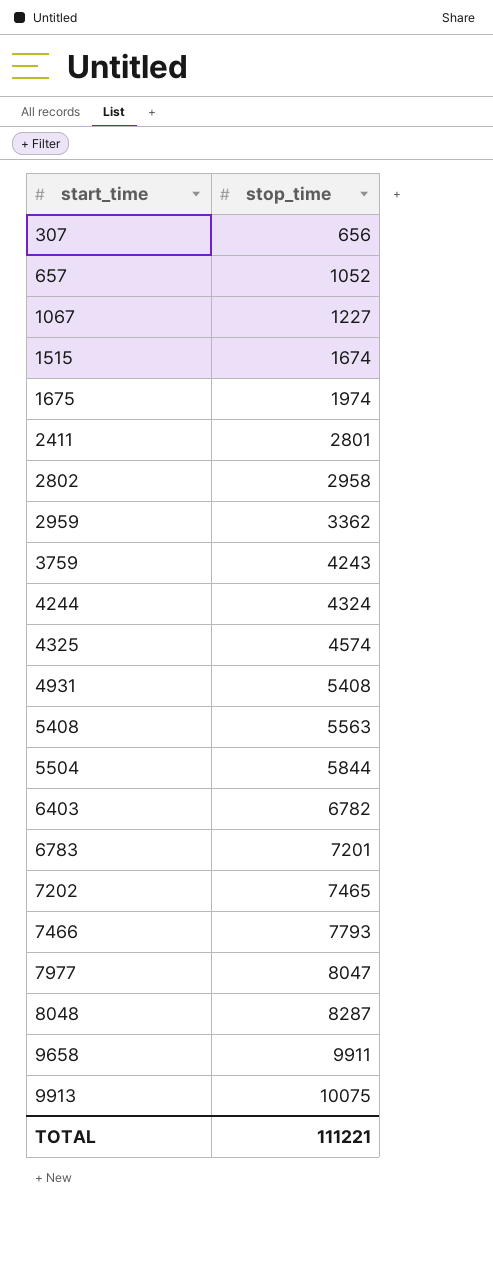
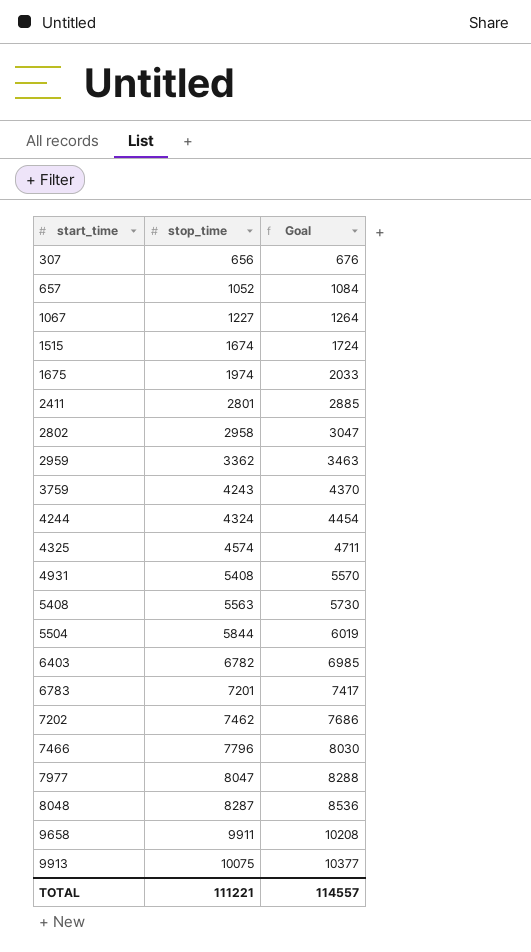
column Goal | formula: none -> [stop_time] * 1.03
7202 | stop_time: 7465 -> 7462
7466 | stop_time: 7793 -> 7796

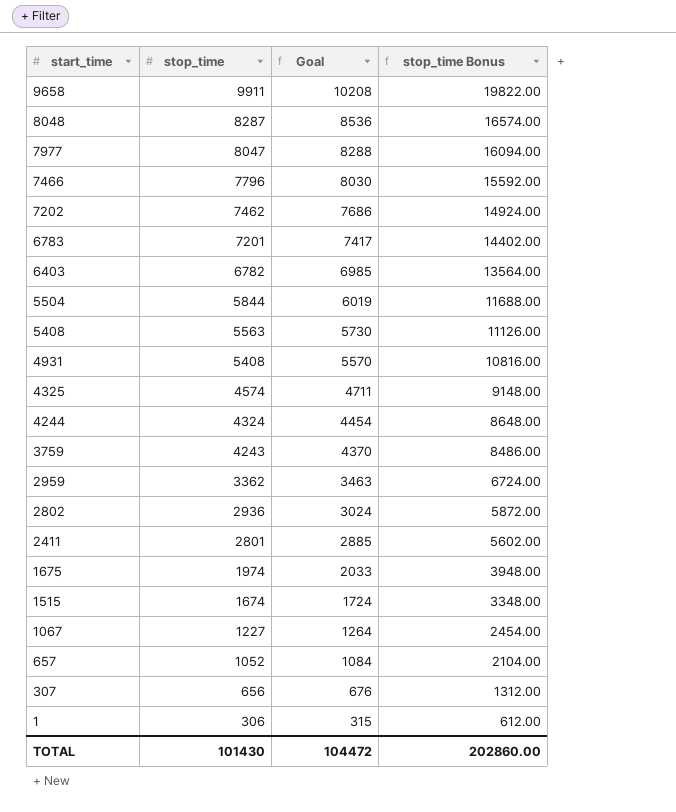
row order: start_time ascending -> start_time descending
column stop_time Bonus | formula: none -> [stop_time] * 2
row 9913: 10075 | 10377 -> none
2802 | stop_time: 2958 -> 2936
2802 | Goal: 3047 -> 3024
row 1: none -> 306 | 315 | 612.00
TOTAL | stop_time: 111221 -> 101430
TOTAL | Goal: 114557 -> 104472

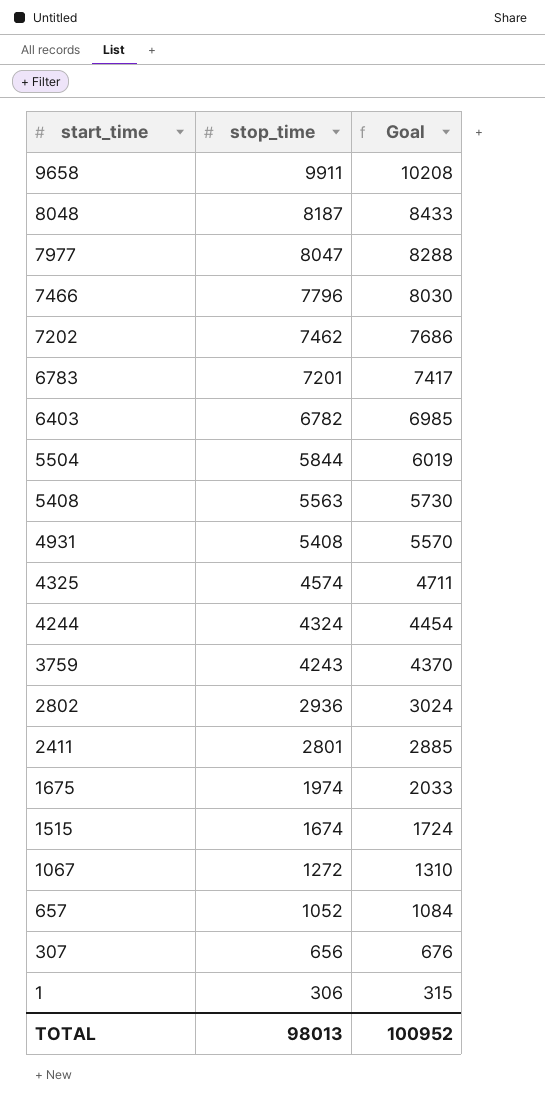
column stop_time Bonus | formula: [stop_time] * 2 -> none
row 2959: 3362 | 3463 | 6724.00 -> none
8048 | stop_time: 8287 -> 8187
8048 | Goal: 8536 -> 8433
1067 | stop_time: 1227 -> 1272
1067 | Goal: 1264 -> 1310
TOTAL | stop_time: 101430 -> 98013
TOTAL | Goal: 104472 -> 100952

